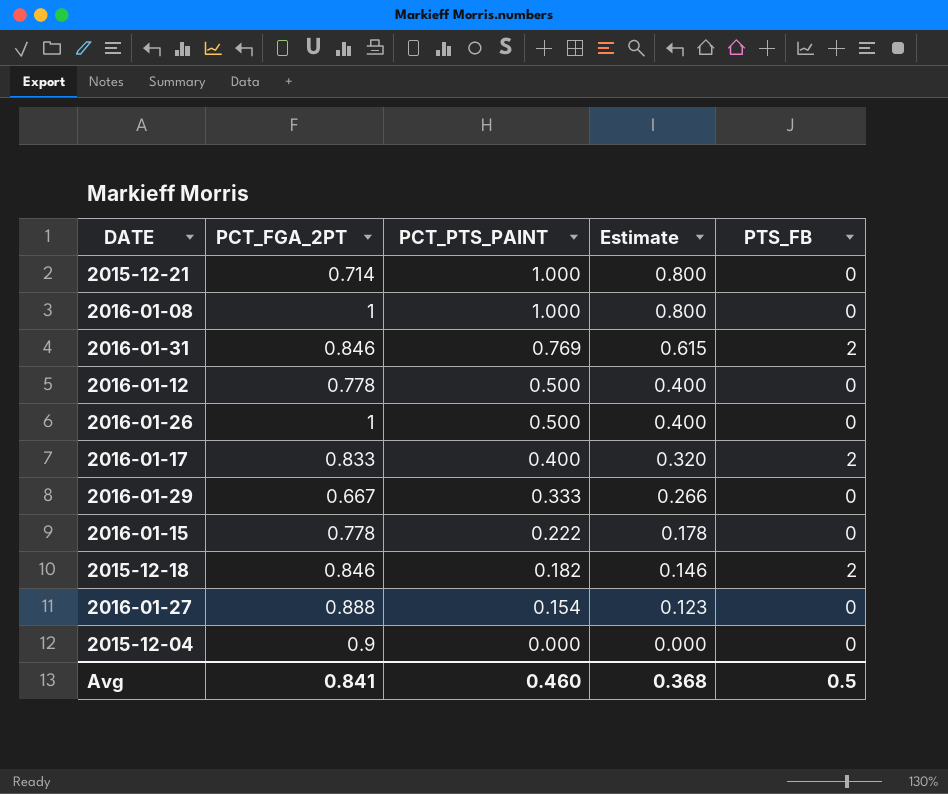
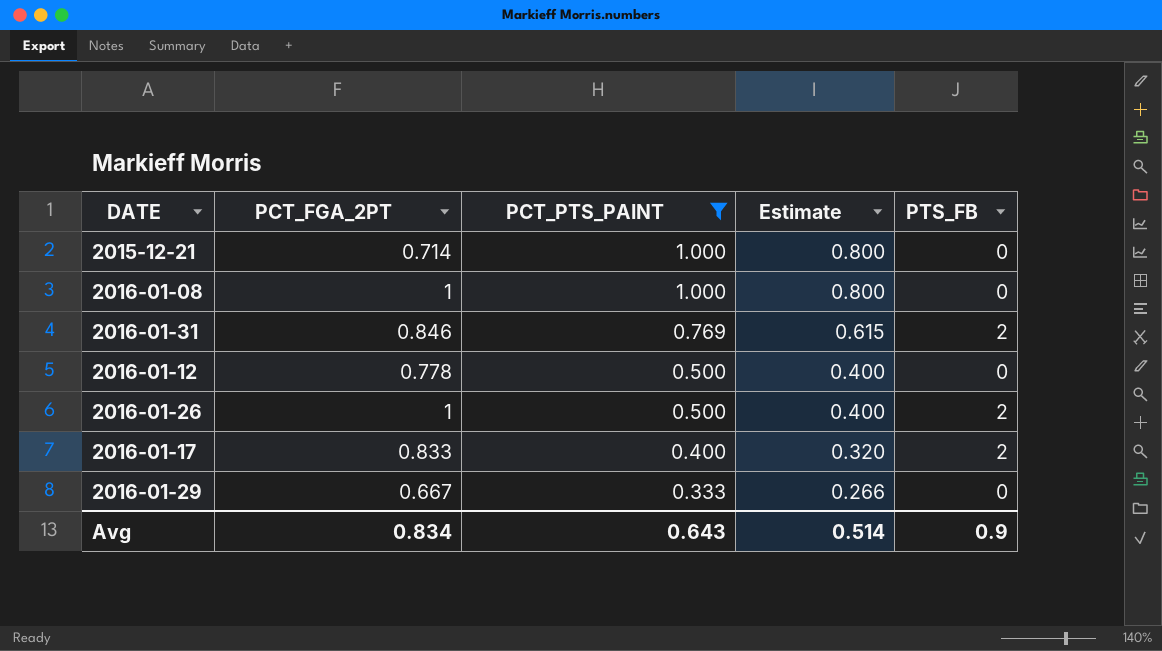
filter: none -> PCT_PTS_PAINT >= 0.333
2016-01-26 | PTS_FB: 0 -> 2
Avg | PCT_FGA_2PT: 0.841 -> 0.834
Avg | PCT_PTS_PAINT: 0.460 -> 0.643
Avg | Estimate: 0.368 -> 0.514
Avg | PTS_FB: 0.5 -> 0.9

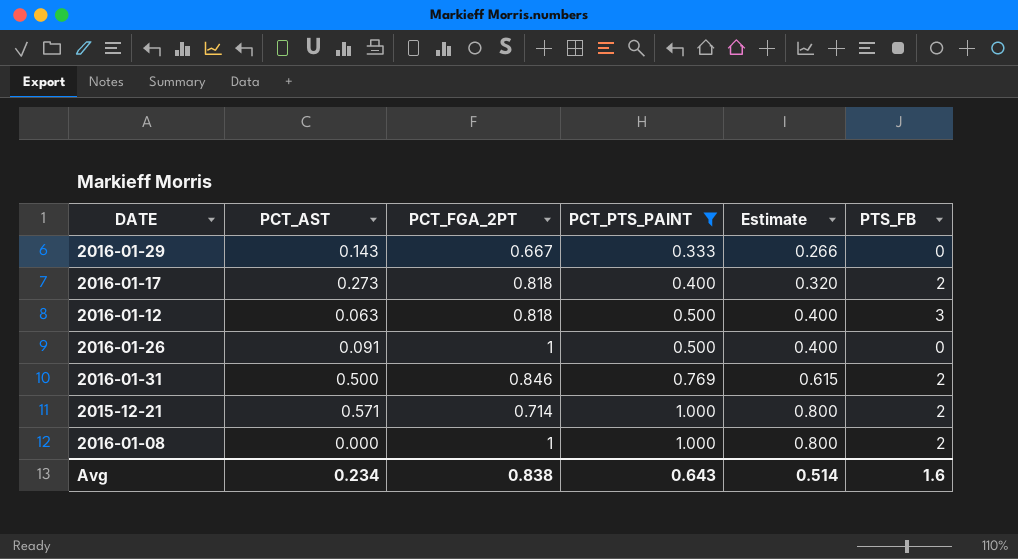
row order: PCT_PTS_PAINT descending -> PCT_PTS_PAINT ascending
column PCT_AST | position: none -> 2
2016-01-17 | PCT_FGA_2PT: 0.833 -> 0.818
2016-01-12 | PCT_FGA_2PT: 0.778 -> 0.818
2016-01-12 | PTS_FB: 0 -> 3
2016-01-26 | PTS_FB: 2 -> 0
2015-12-21 | PTS_FB: 0 -> 2
2016-01-08 | PTS_FB: 0 -> 2
Avg | PCT_FGA_2PT: 0.834 -> 0.838
Avg | PTS_FB: 0.9 -> 1.6

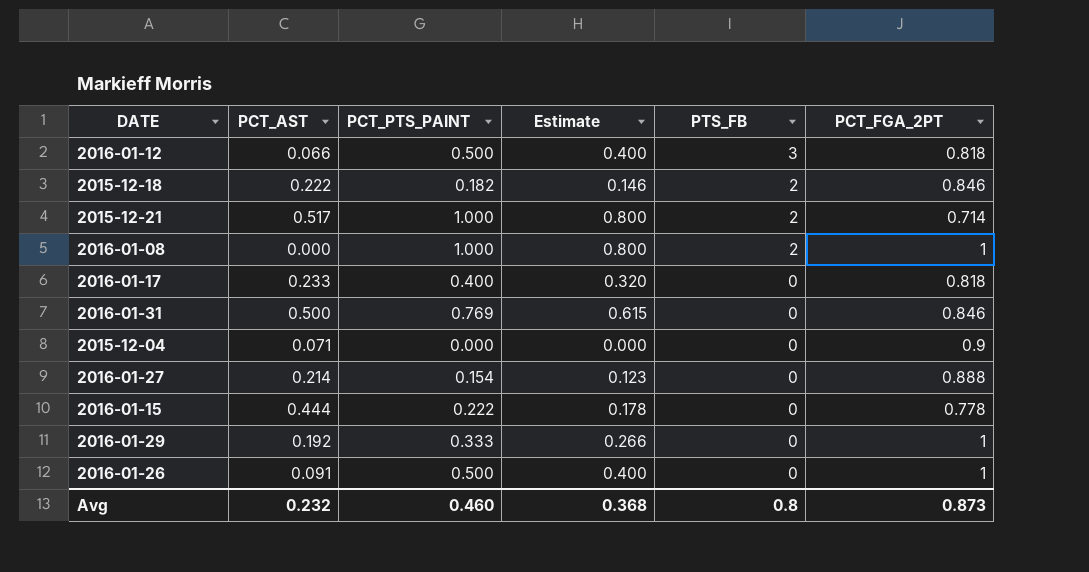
filter: PCT_PTS_PAINT >= 0.333 -> none
row order: PCT_PTS_PAINT ascending -> PTS_FB descending
column PCT_FGA_2PT | position: 3 -> 6
2016-01-12 | PCT_AST: 0.063 -> 0.066
2015-12-21 | PCT_AST: 0.571 -> 0.517
2016-01-17 | PCT_AST: 0.273 -> 0.233
2016-01-17 | PTS_FB: 2 -> 0
2016-01-31 | PTS_FB: 2 -> 0
2016-01-29 | PCT_AST: 0.143 -> 0.192
2016-01-29 | PCT_FGA_2PT: 0.667 -> 1
Avg | PCT_AST: 0.234 -> 0.232
Avg | PCT_PTS_PAINT: 0.643 -> 0.460
Avg | Estimate: 0.514 -> 0.368
Avg | PTS_FB: 1.6 -> 0.8
Avg | PCT_FGA_2PT: 0.838 -> 0.873

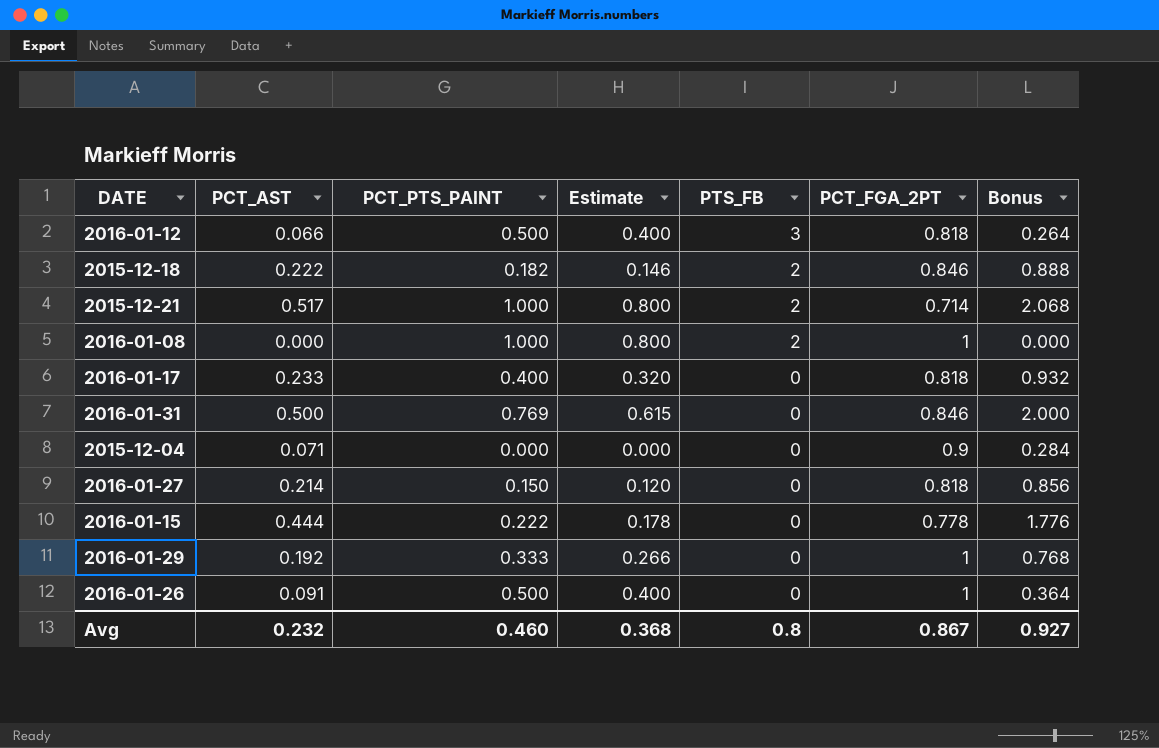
column Bonus | formula: none -> [PCT_AST] * 4
2016-01-27 | PCT_PTS_PAINT: 0.154 -> 0.150
2016-01-27 | Estimate: 0.123 -> 0.120
2016-01-27 | PCT_FGA_2PT: 0.888 -> 0.818
Avg | PCT_FGA_2PT: 0.873 -> 0.867

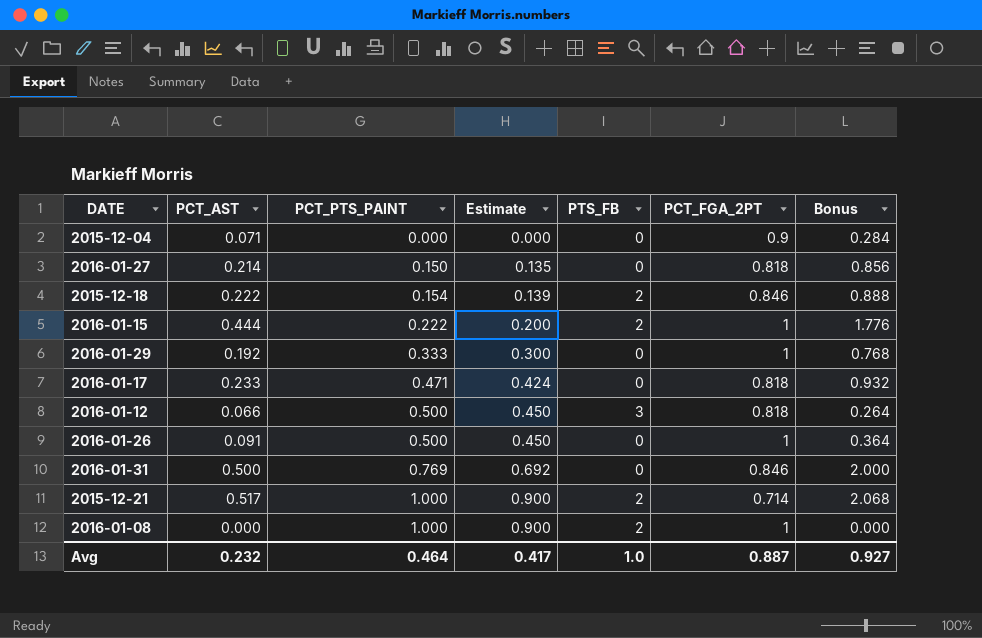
row order: PTS_FB descending -> PCT_PTS_PAINT ascending
column Estimate | formula: [PCT_PTS_PAINT] * 0.8 -> [PCT_PTS_PAINT] * 0.9
2015-12-18 | PCT_PTS_PAINT: 0.182 -> 0.154
2016-01-15 | PTS_FB: 0 -> 2
2016-01-15 | PCT_FGA_2PT: 0.778 -> 1
2016-01-17 | PCT_PTS_PAINT: 0.400 -> 0.471
Avg | PCT_PTS_PAINT: 0.460 -> 0.464
Avg | Estimate: 0.368 -> 0.417
Avg | PTS_FB: 0.8 -> 1.0
Avg | PCT_FGA_2PT: 0.867 -> 0.887

